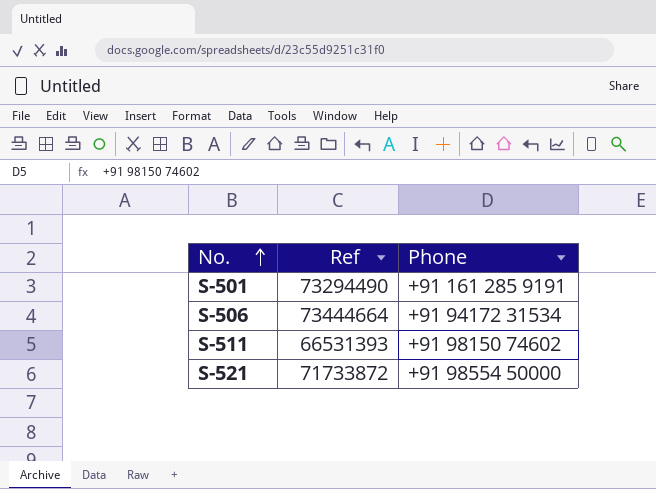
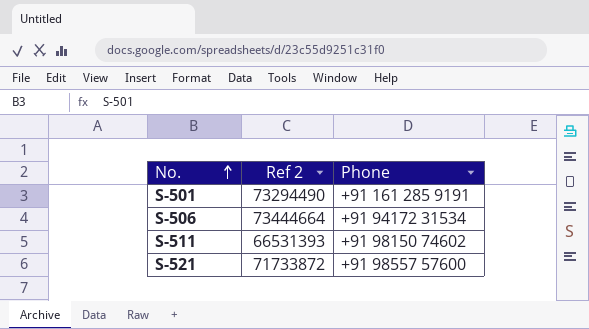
column name: Ref -> Ref 2
S-521 | Phone: +91 98554 50000 -> +91 98557 57600

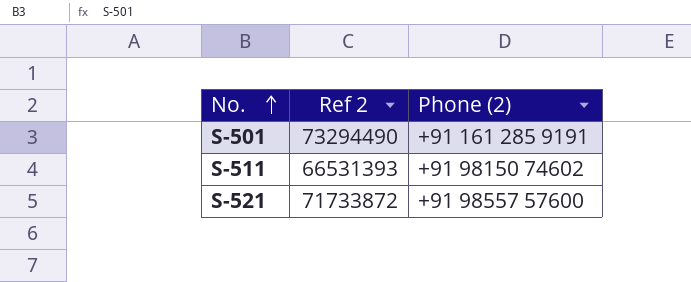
column name: Phone -> Phone (2)
row S-506: 73444664 | +91 94172 31534 -> none

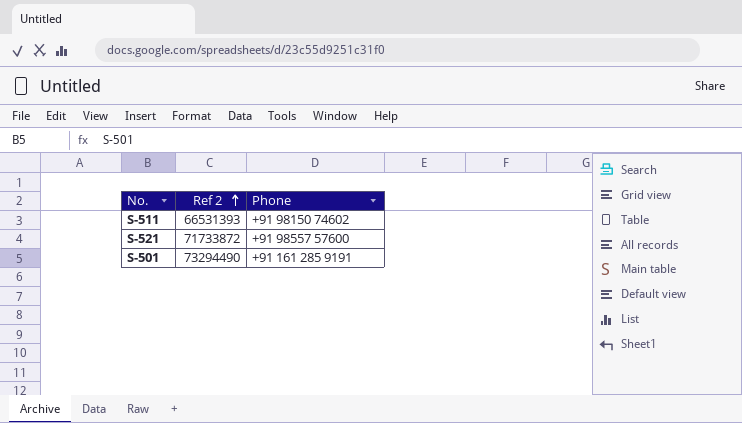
row order: No. ascending -> Ref 2 ascending
column name: Phone (2) -> Phone

